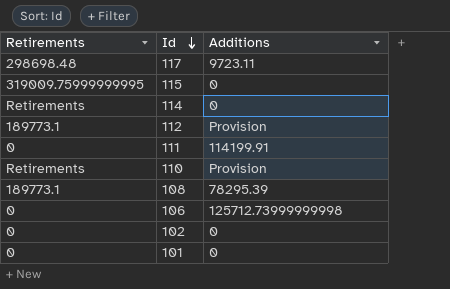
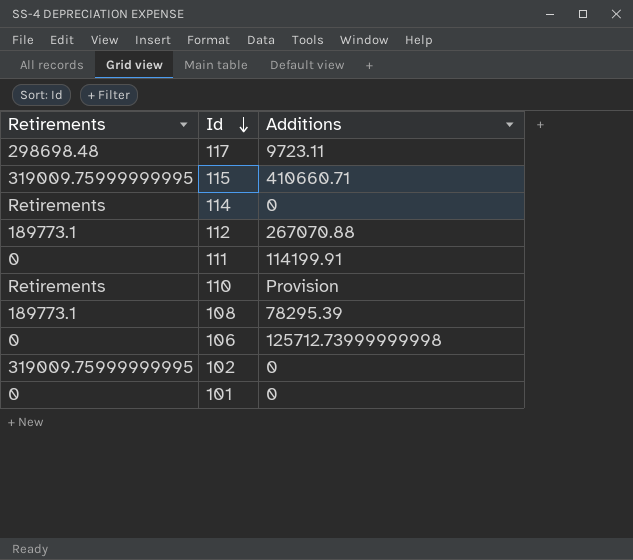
115 | Additions: 0 -> 410660.71
112 | Additions: Provision -> 267070.88
102 | Retirements: 0 -> 319009.75999999995

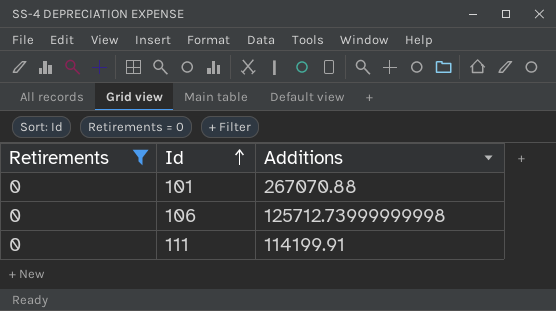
filter: none -> Retirements = 0
row order: Id descending -> Id ascending
101 | Additions: 0 -> 267070.88

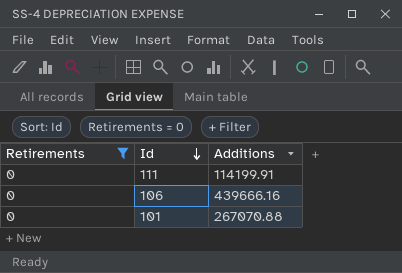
row order: Id ascending -> Id descending
106 | Additions: 125712.73999999998 -> 439666.16

